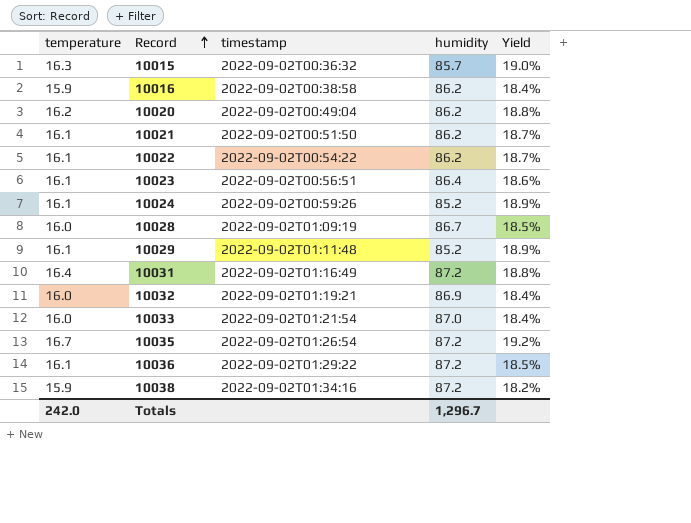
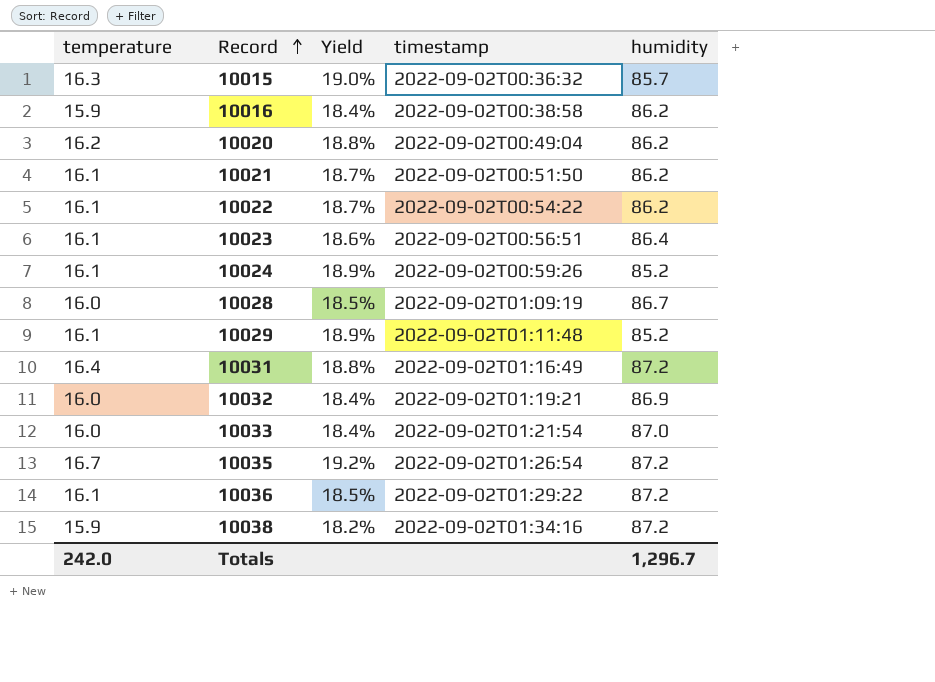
column Yield | position: 5 -> 3

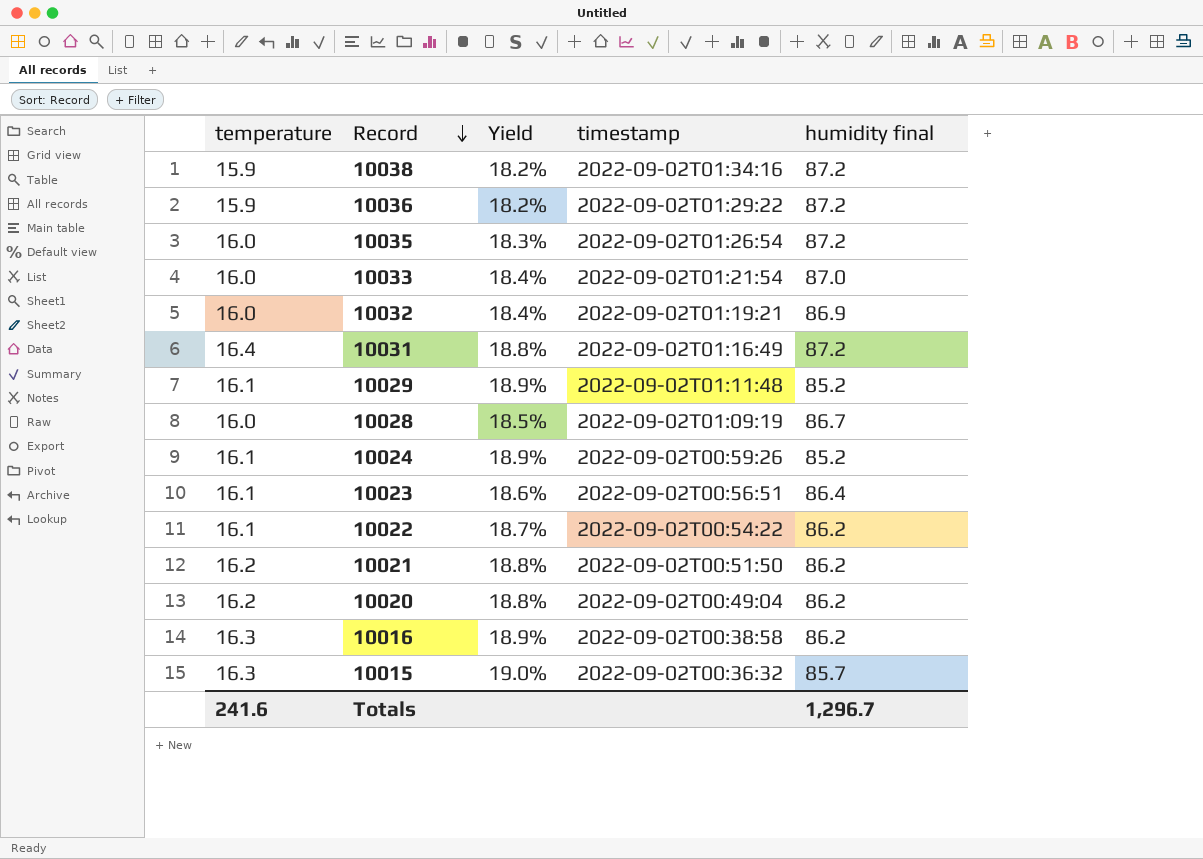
row order: Record ascending -> Record descending
column name: humidity -> humidity final
10036 | temperature: 16.1 -> 15.9
10036 | Yield: 18.5% -> 18.2%
10035 | temperature: 16.7 -> 16.0
10035 | Yield: 19.2% -> 18.3%
10021 | temperature: 16.1 -> 16.2
10021 | Yield: 18.7% -> 18.8%
10016 | temperature: 15.9 -> 16.3
10016 | Yield: 18.4% -> 18.9%
Totals | temperature: 242.0 -> 241.6

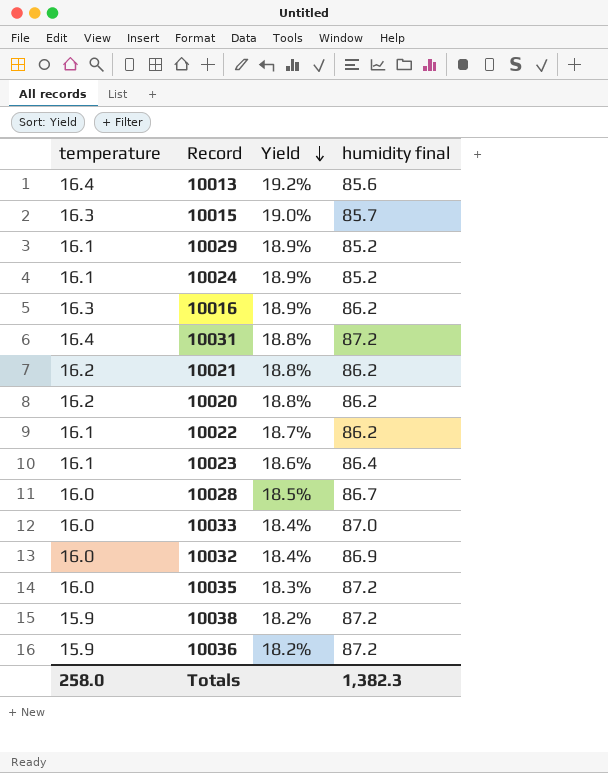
row order: Record descending -> Yield descending
column timestamp | position: 4 -> none
row 10013: none -> 16.4 | 19.2% | 85.6
Totals | temperature: 241.6 -> 258.0
Totals | humidity final: 1,296.7 -> 1,382.3

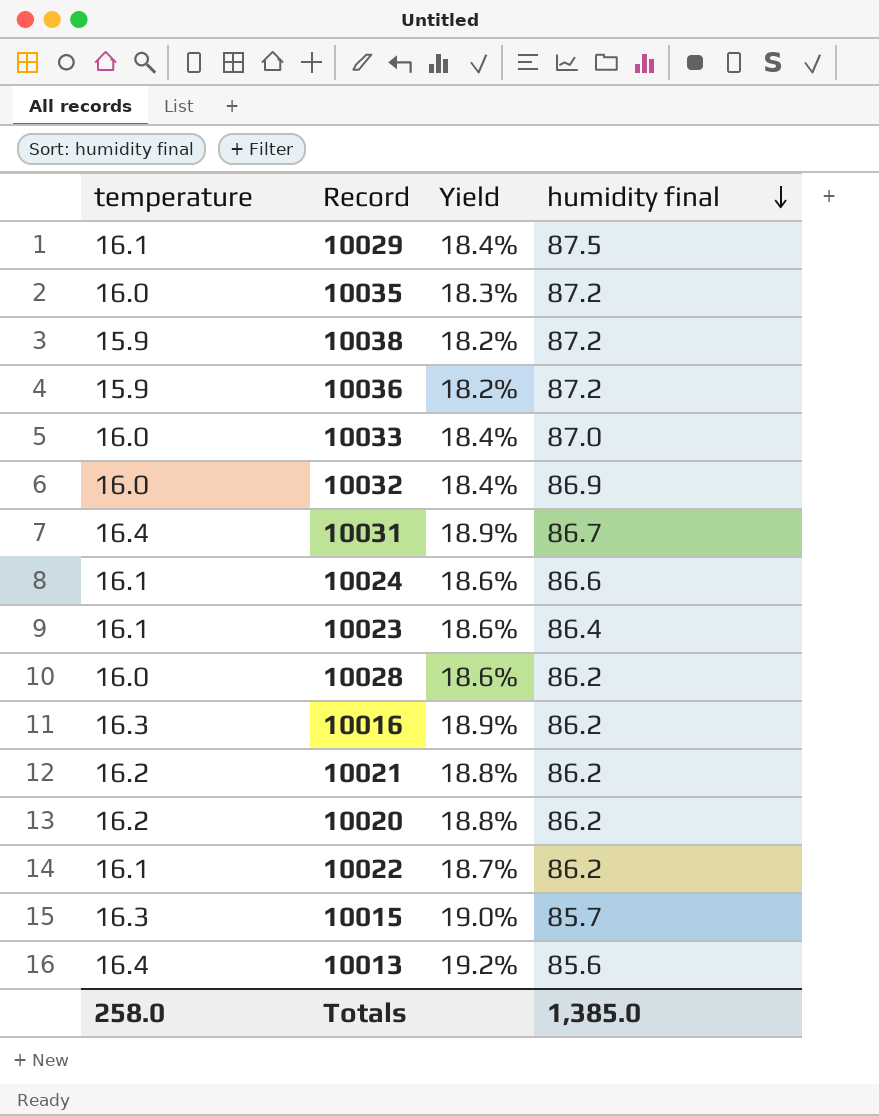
row order: Yield descending -> humidity final descending
10029 | Yield: 18.9% -> 18.4%
10029 | humidity final: 85.2 -> 87.5
10031 | Yield: 18.8% -> 18.9%
10031 | humidity final: 87.2 -> 86.7
10024 | Yield: 18.9% -> 18.6%
10024 | humidity final: 85.2 -> 86.6
10028 | Yield: 18.5% -> 18.6%
10028 | humidity final: 86.7 -> 86.2
Totals | humidity final: 1,382.3 -> 1,385.0

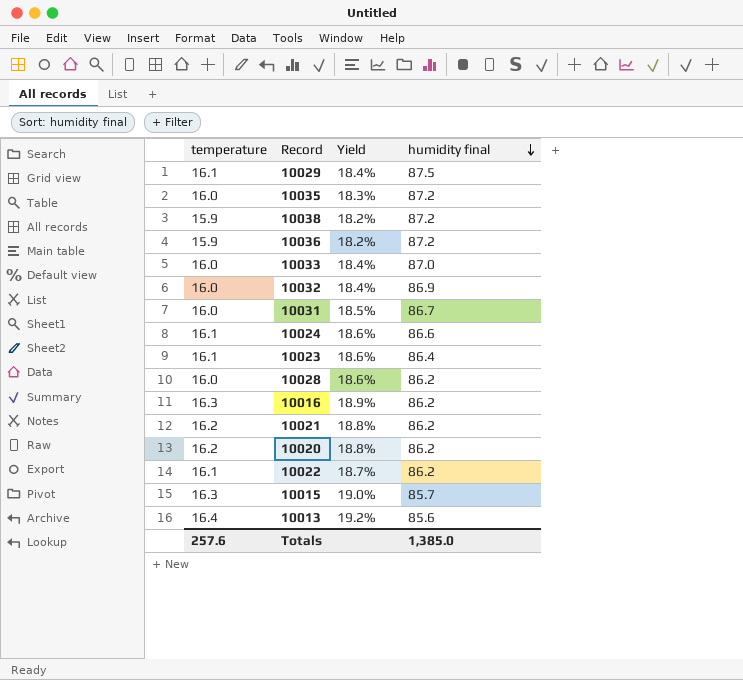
10031 | temperature: 16.4 -> 16.0
10031 | Yield: 18.9% -> 18.5%
Totals | temperature: 258.0 -> 257.6

